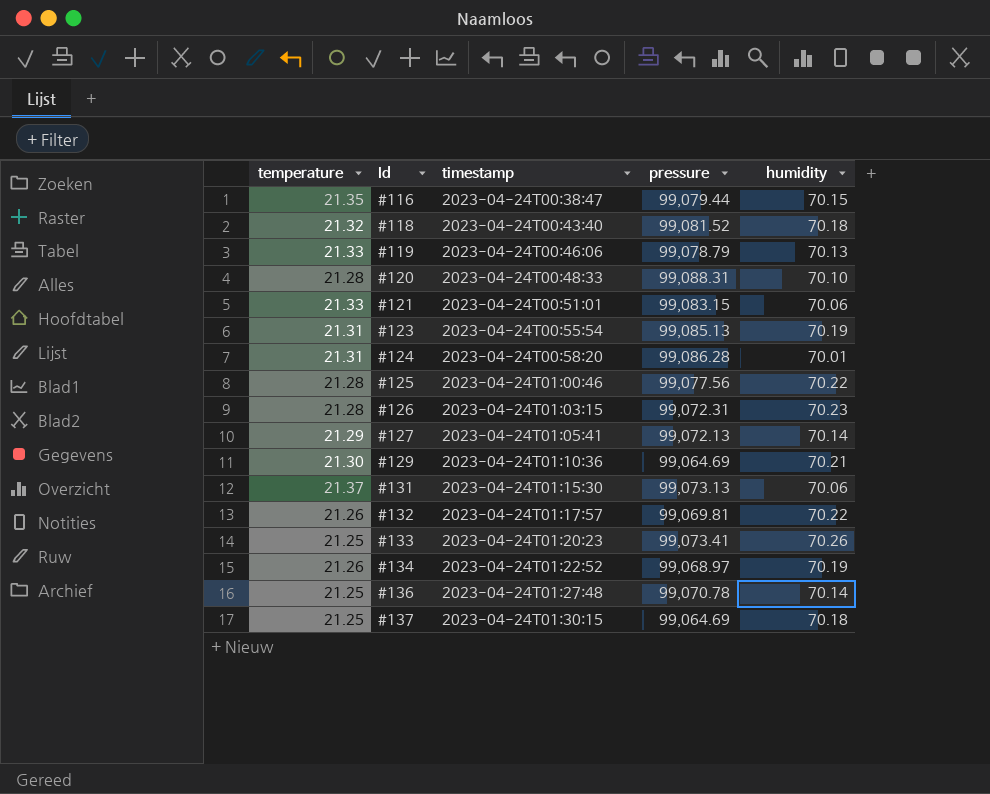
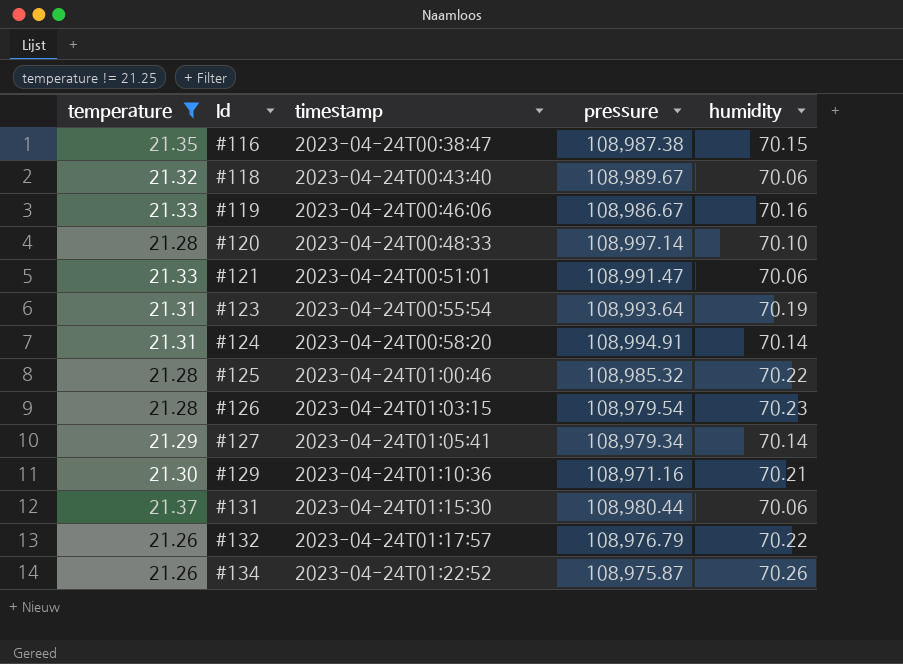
filter: none -> temperature != 21.25
#116 | pressure: 99,079.44 -> 108,987.38
#118 | pressure: 99,081.52 -> 108,989.67
#118 | humidity: 70.18 -> 70.06
#119 | pressure: 99,078.79 -> 108,986.67
#119 | humidity: 70.13 -> 70.16
#120 | pressure: 99,088.31 -> 108,997.14
#121 | pressure: 99,083.15 -> 108,991.47
#123 | pressure: 99,085.13 -> 108,993.64
#124 | pressure: 99,086.28 -> 108,994.91
#124 | humidity: 70.01 -> 70.14
#125 | pressure: 99,077.56 -> 108,985.32
#126 | pressure: 99,072.31 -> 108,979.54
#127 | pressure: 99,072.13 -> 108,979.34
#129 | pressure: 99,064.69 -> 108,971.16
#131 | pressure: 99,073.13 -> 108,980.44
#132 | pressure: 99,069.81 -> 108,976.79
#134 | pressure: 99,068.97 -> 108,975.87
#134 | humidity: 70.19 -> 70.26

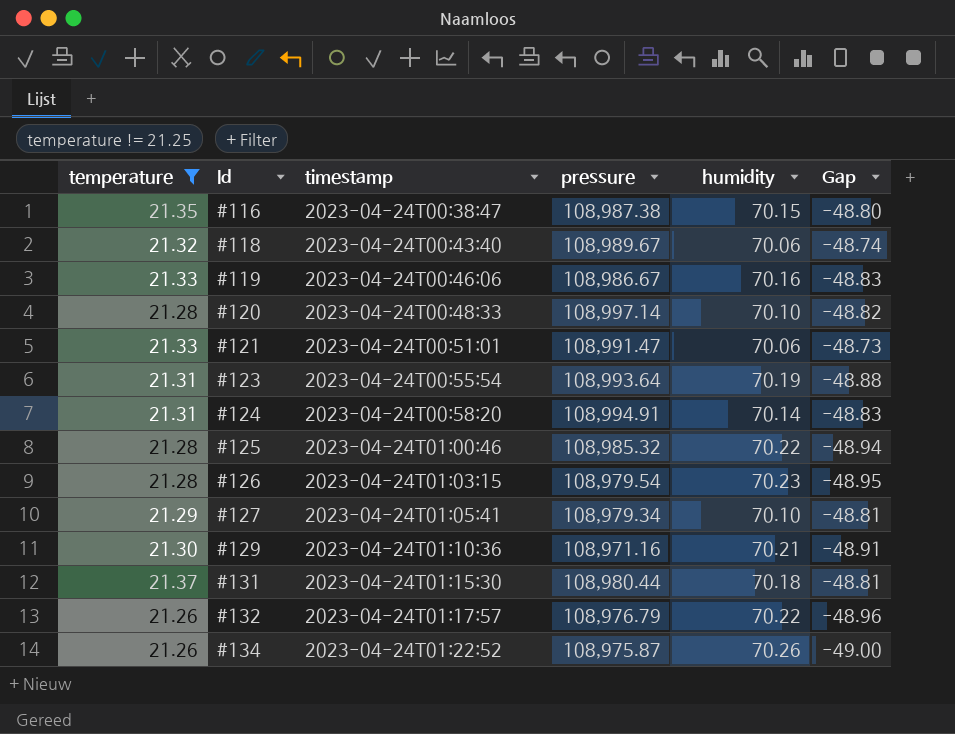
column Gap | formula: none -> [temperature] - [humidity]
#127 | humidity: 70.14 -> 70.10
#131 | humidity: 70.06 -> 70.18

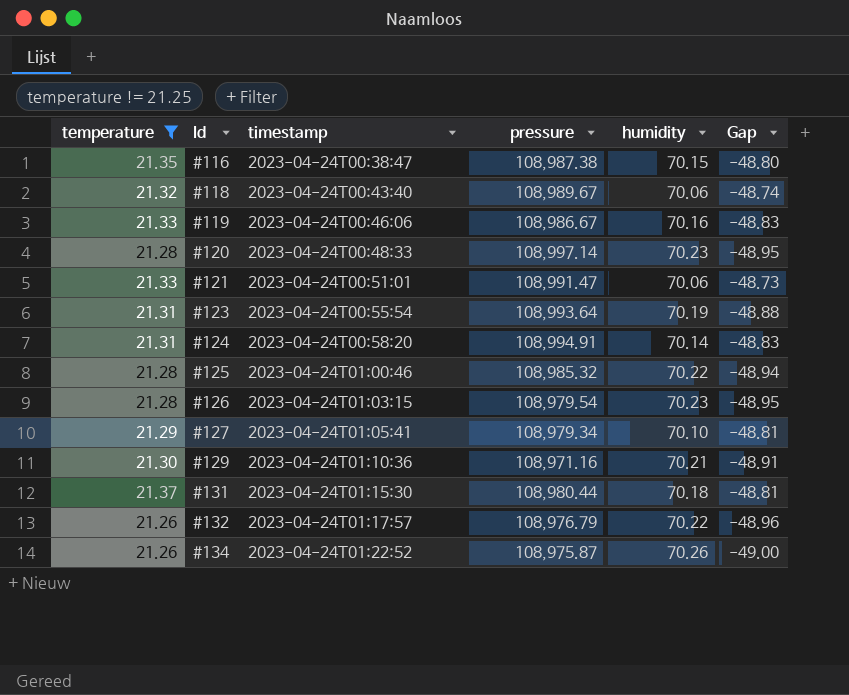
#120 | humidity: 70.10 -> 70.23
#120 | Gap: -48.82 -> -48.95

